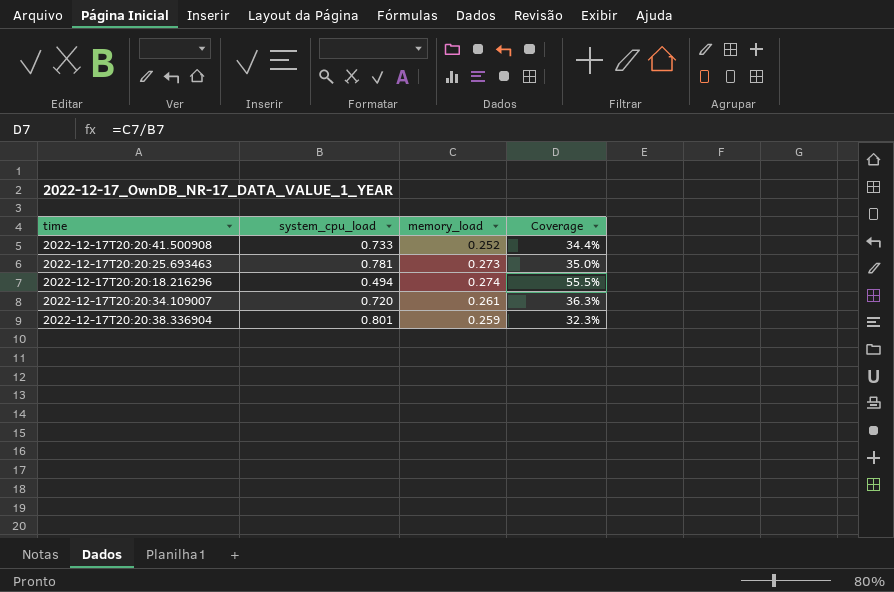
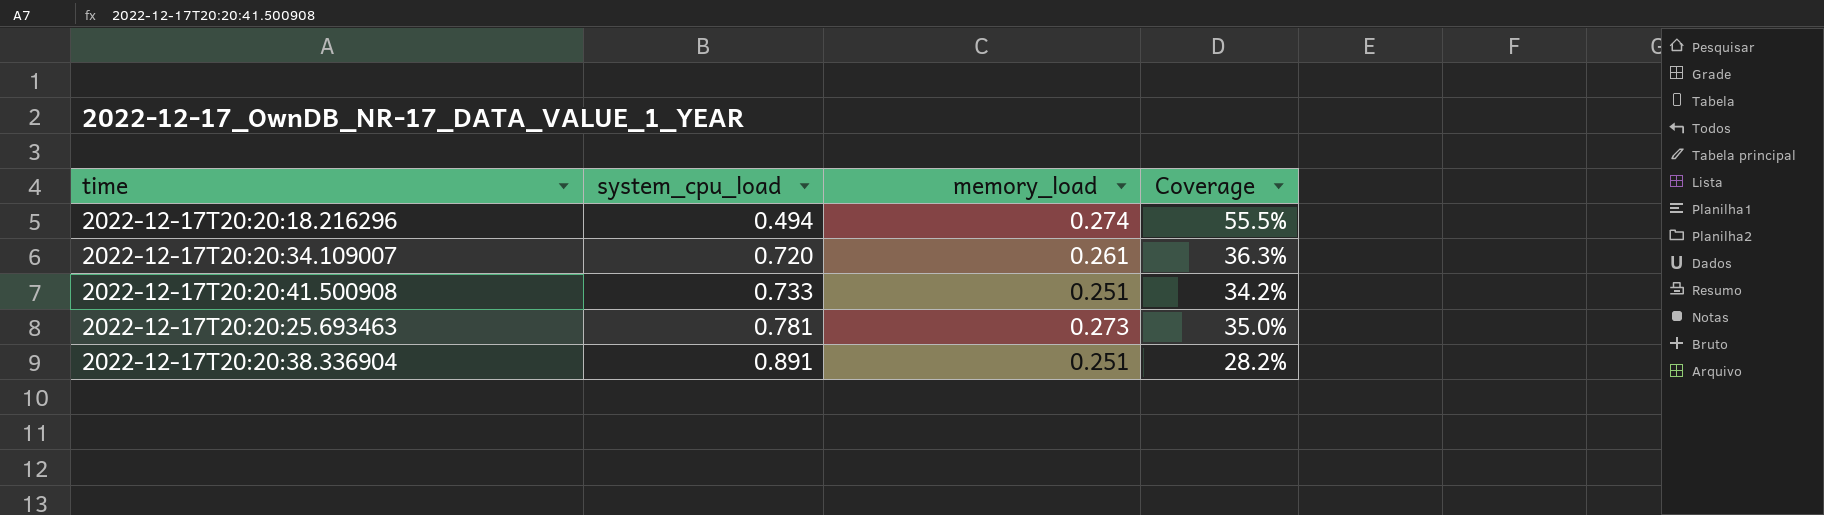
row order: none -> system_cpu_load ascending
2022-12-17T20:20:41.500908 | memory_load: 0.252 -> 0.251
2022-12-17T20:20:41.500908 | Coverage: 34.4% -> 34.2%
2022-12-17T20:20:38.336904 | system_cpu_load: 0.801 -> 0.891
2022-12-17T20:20:38.336904 | memory_load: 0.259 -> 0.251
2022-12-17T20:20:38.336904 | Coverage: 32.3% -> 28.2%

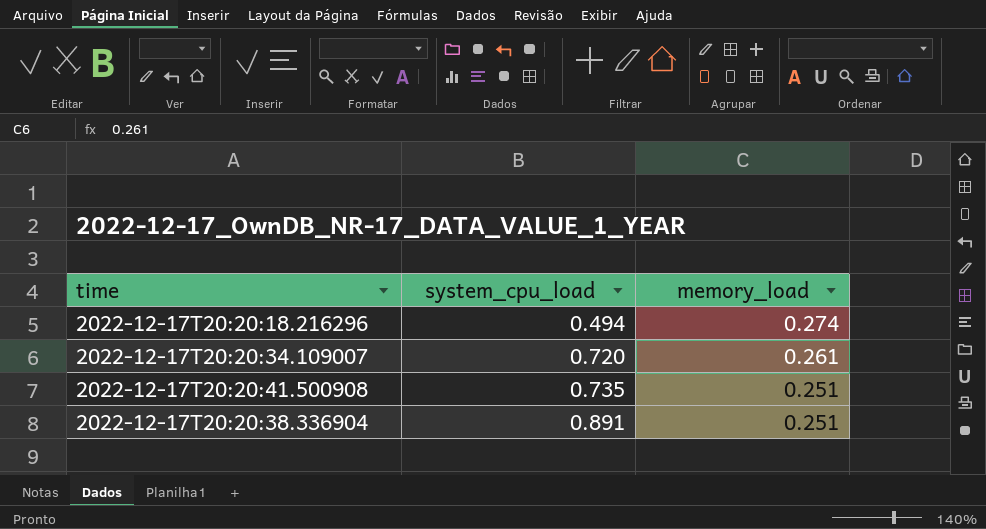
column Coverage | formula: [memory_load] / [system_cpu_load] -> none
row 2022-12-17T20:20:25.693463: 0.781 | 0.273 | 35.0% -> none
2022-12-17T20:20:41.500908 | system_cpu_load: 0.733 -> 0.735

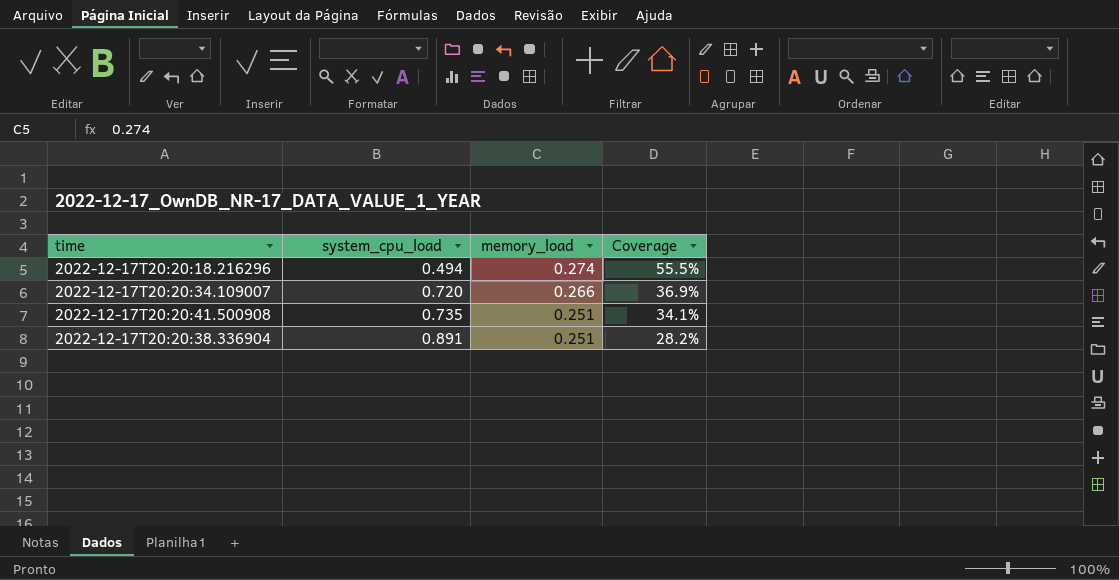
column Coverage | formula: none -> [memory_load] / [system_cpu_load]
2022-12-17T20:20:34.109007 | memory_load: 0.261 -> 0.266

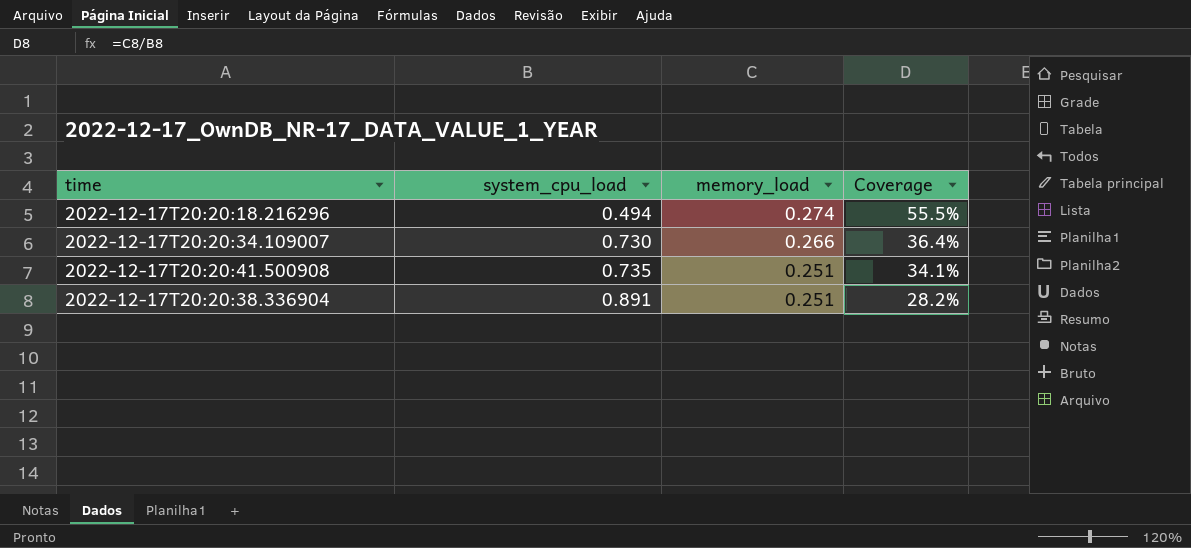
2022-12-17T20:20:34.109007 | system_cpu_load: 0.720 -> 0.730
2022-12-17T20:20:34.109007 | Coverage: 36.9% -> 36.4%

